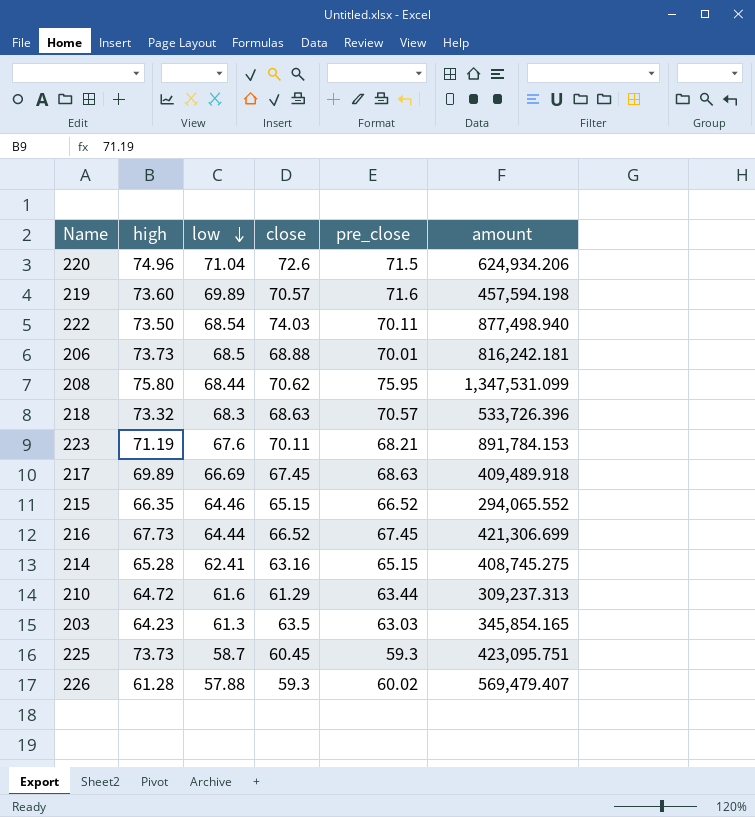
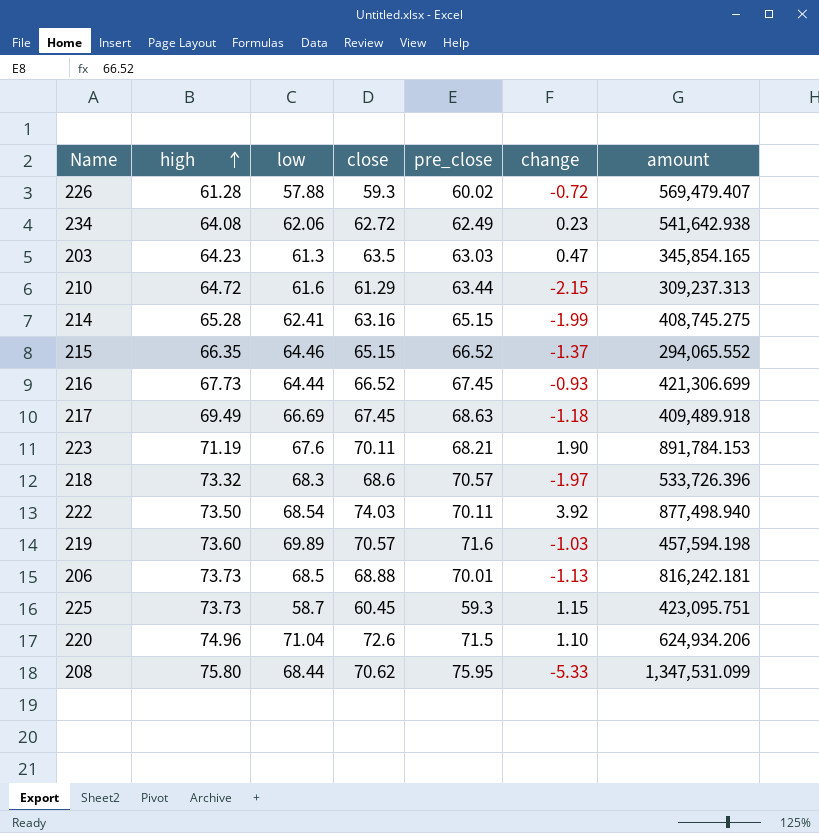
row order: low descending -> high ascending
column change | formula: none -> [close] - [pre_close]
row 234: none -> 64.08 | 62.06 | 62.72 | 62.49 | 0.23 | 541,642.938
217 | high: 69.89 -> 69.49
218 | close: 68.63 -> 68.6

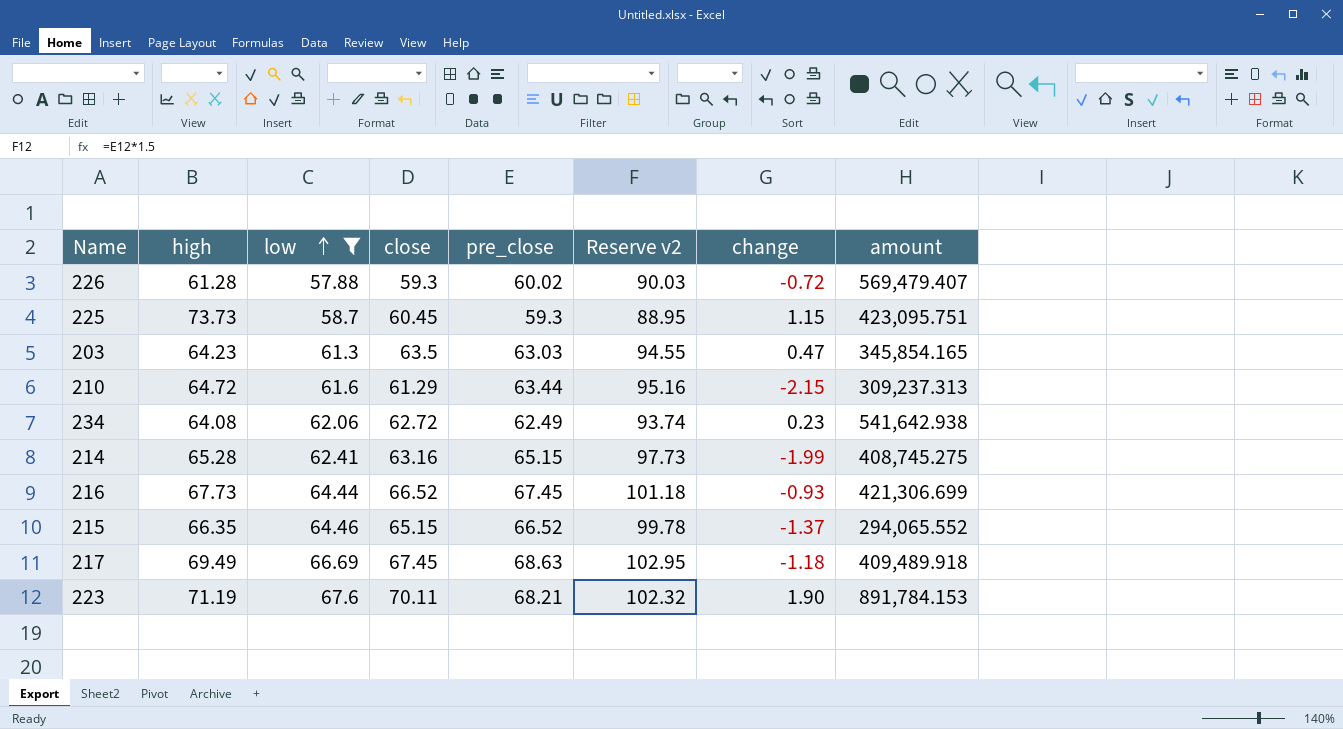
filter: none -> low <= 67.6
row order: high ascending -> low ascending
column Reserve v2 | formula: none -> [pre_close] * 1.5

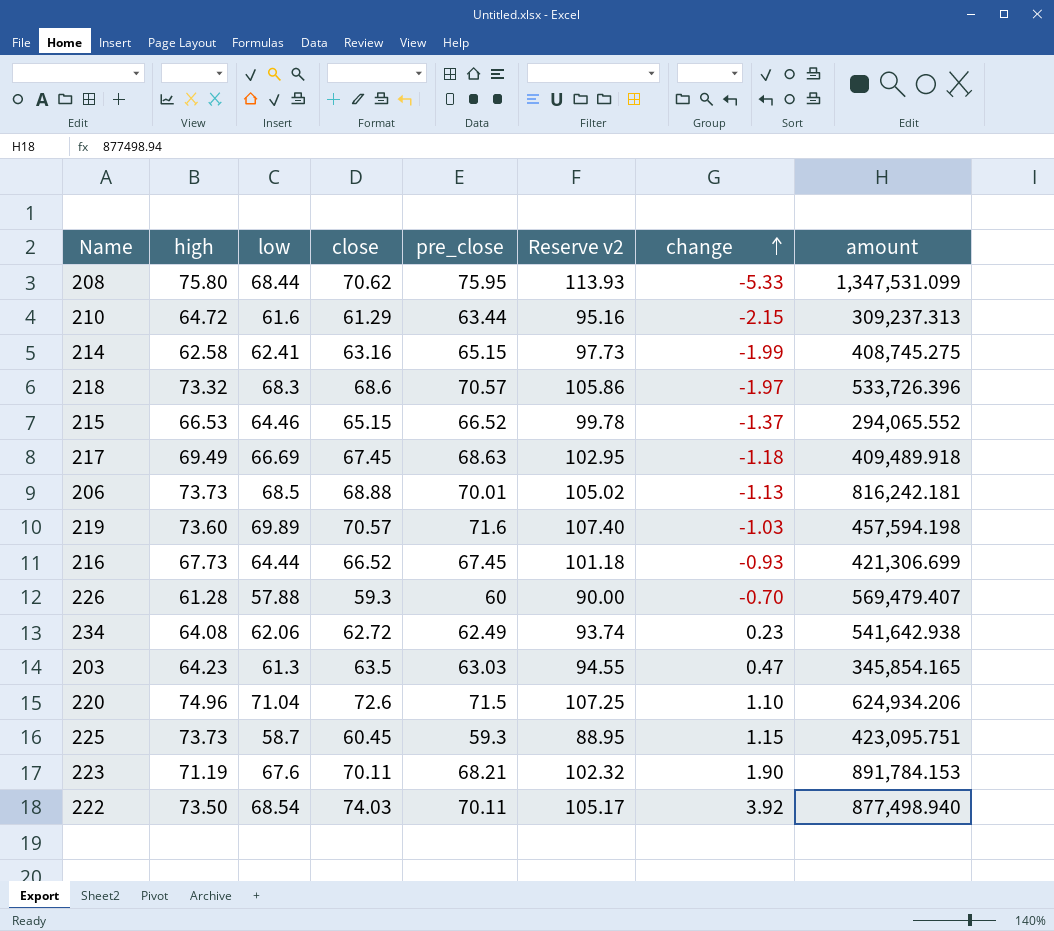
filter: low <= 67.6 -> none
row order: low ascending -> change ascending
214 | high: 65.28 -> 62.58
215 | high: 66.35 -> 66.53
226 | pre_close: 60.02 -> 60
226 | Reserve v2: 90.03 -> 90.00
226 | change: -0.72 -> -0.70

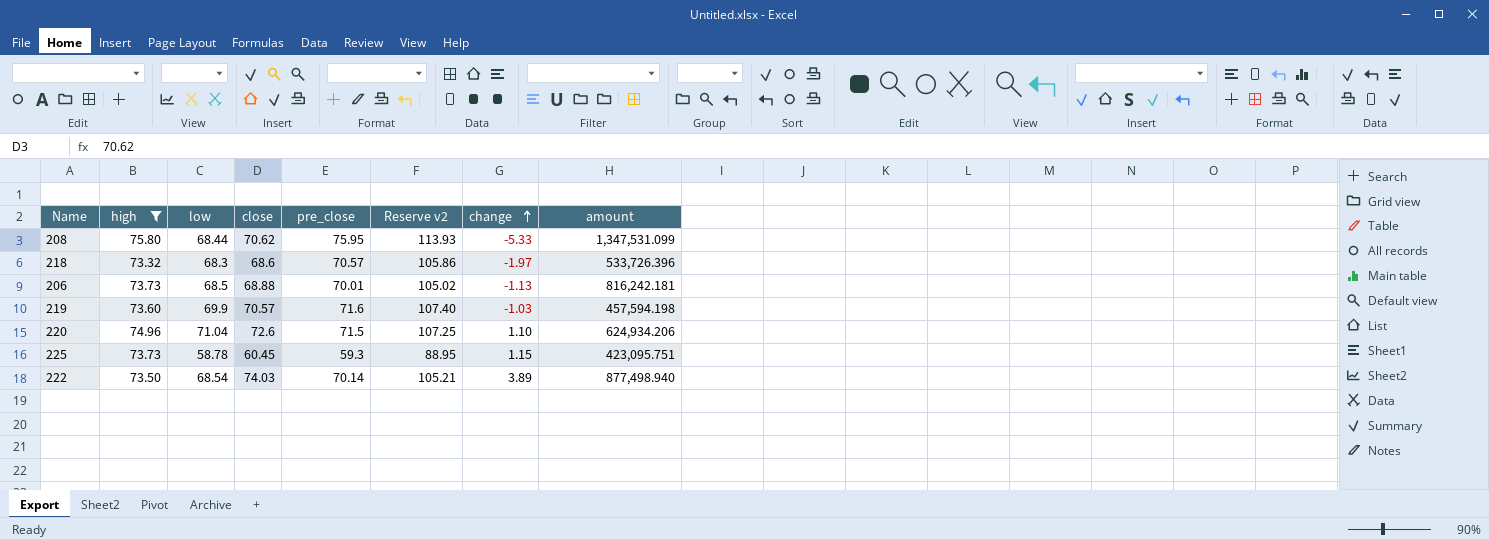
filter: none -> high >= 73.32
219 | low: 69.89 -> 69.9
225 | low: 58.7 -> 58.78
222 | pre_close: 70.11 -> 70.14
222 | Reserve v2: 105.17 -> 105.21
222 | change: 3.92 -> 3.89

